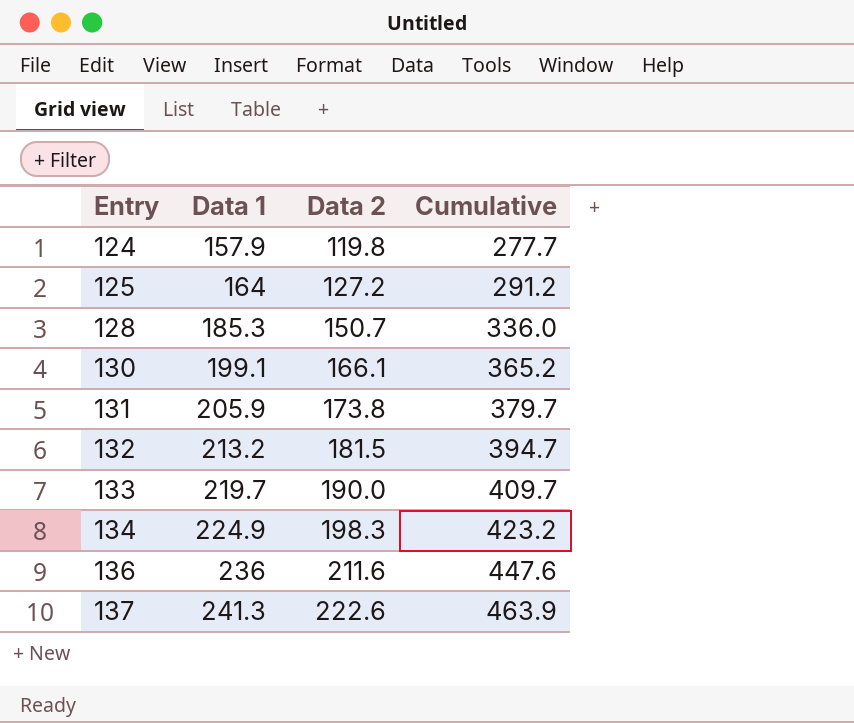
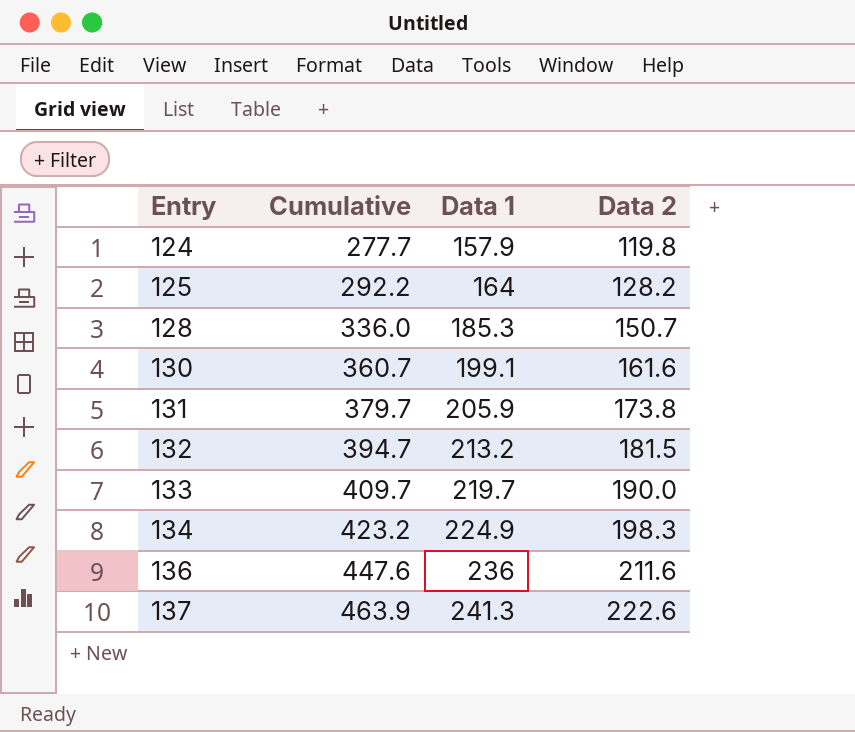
column Cumulative | position: 4 -> 2
125 | Cumulative: 291.2 -> 292.2
125 | Data 2: 127.2 -> 128.2
130 | Cumulative: 365.2 -> 360.7
130 | Data 2: 166.1 -> 161.6

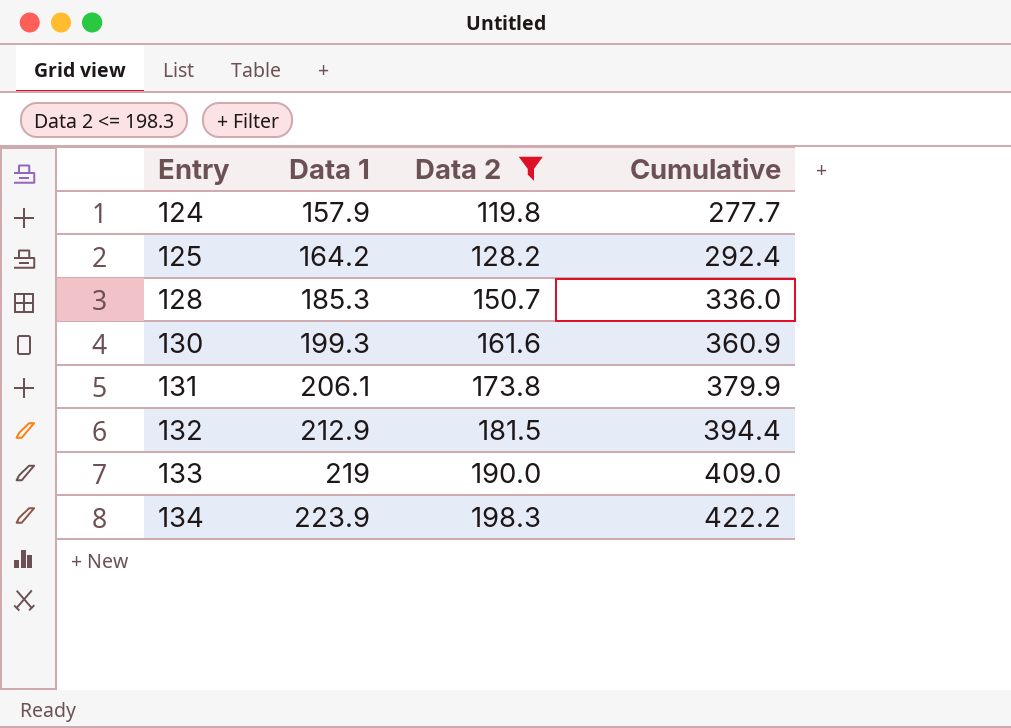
filter: none -> Data 2 <= 198.3
column Cumulative | position: 2 -> 4
125 | Data 1: 164 -> 164.2
125 | Cumulative: 292.2 -> 292.4
130 | Data 1: 199.1 -> 199.3
130 | Cumulative: 360.7 -> 360.9
131 | Data 1: 205.9 -> 206.1
131 | Cumulative: 379.7 -> 379.9
132 | Data 1: 213.2 -> 212.9
132 | Cumulative: 394.7 -> 394.4
133 | Data 1: 219.7 -> 219
133 | Cumulative: 409.7 -> 409.0
134 | Data 1: 224.9 -> 223.9
134 | Cumulative: 423.2 -> 422.2

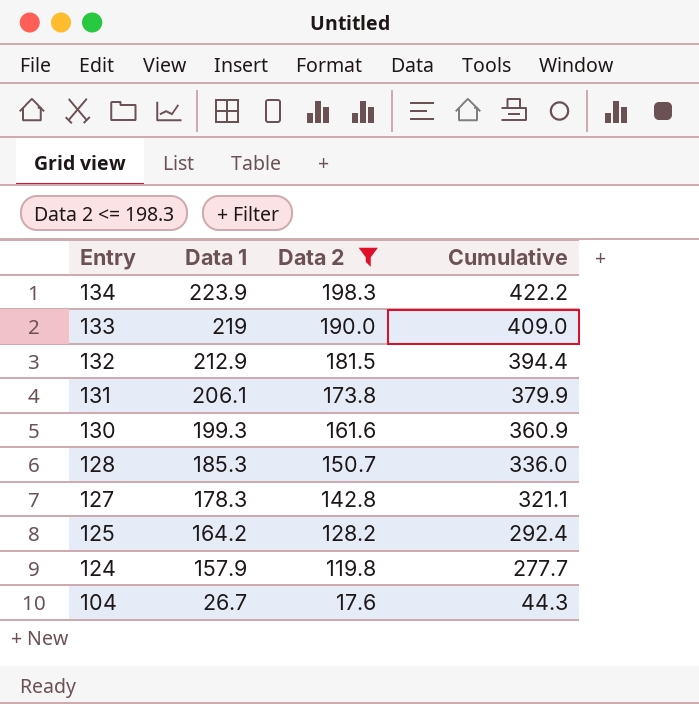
row order: Entry ascending -> Entry descending
row 127: none -> 178.3 | 142.8 | 321.1
row 104: none -> 26.7 | 17.6 | 44.3

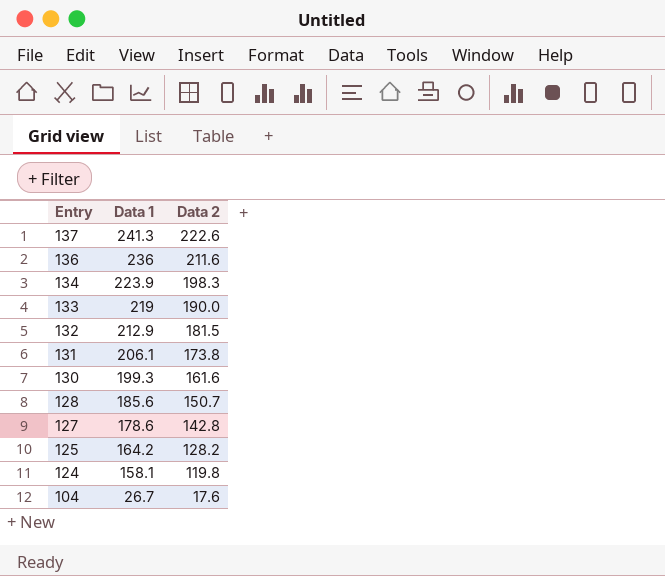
filter: Data 2 <= 198.3 -> none
column Cumulative | formula: [Data 1] + [Data 2] -> none
128 | Data 1: 185.3 -> 185.6
127 | Data 1: 178.3 -> 178.6
124 | Data 1: 157.9 -> 158.1

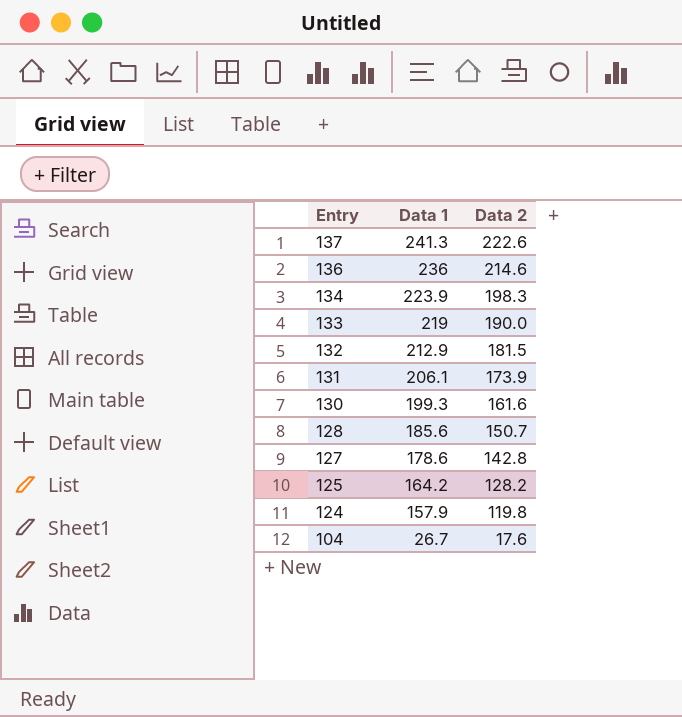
136 | Data 2: 211.6 -> 214.6
131 | Data 2: 173.8 -> 173.9
124 | Data 1: 158.1 -> 157.9

